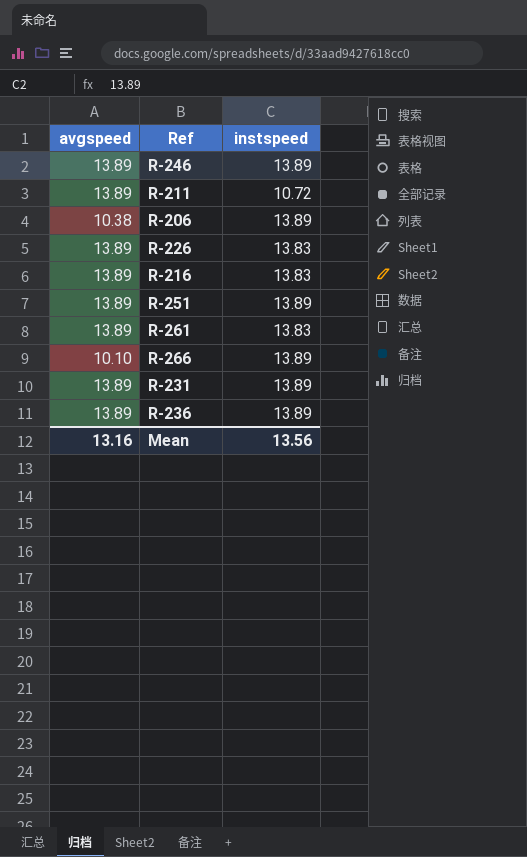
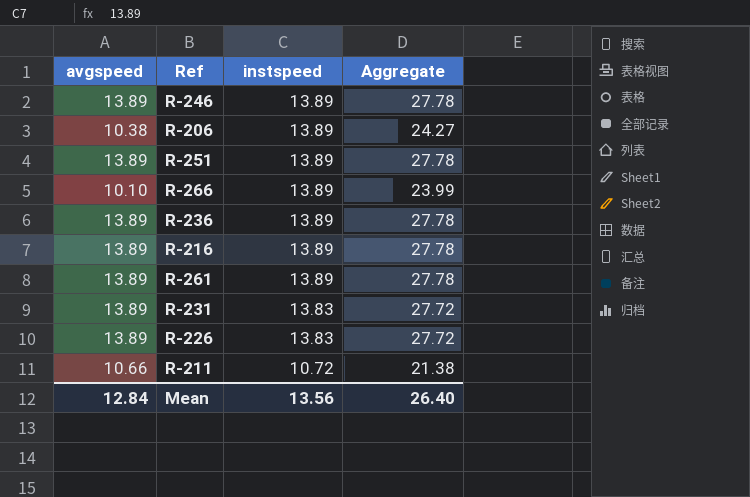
row order: none -> instspeed descending
column Aggregate | formula: none -> [avgspeed] + [instspeed]
R-216 | instspeed: 13.83 -> 13.89
R-261 | instspeed: 13.83 -> 13.89
R-231 | instspeed: 13.89 -> 13.83
R-211 | avgspeed: 13.89 -> 10.66
Mean | avgspeed: 13.16 -> 12.84

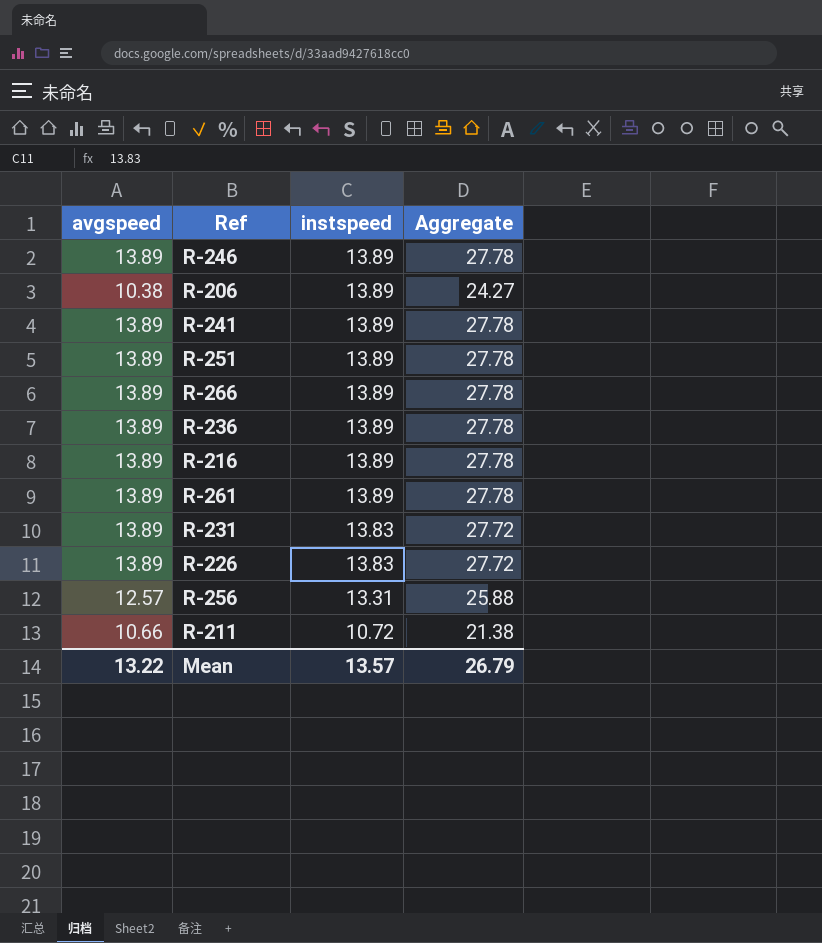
row R-241: none -> 13.89 | 13.89 | 27.78
R-266 | avgspeed: 10.10 -> 13.89
R-266 | Aggregate: 23.99 -> 27.78
row R-256: none -> 12.57 | 13.31 | 25.88
Mean | avgspeed: 12.84 -> 13.22
Mean | instspeed: 13.56 -> 13.57
Mean | Aggregate: 26.40 -> 26.79

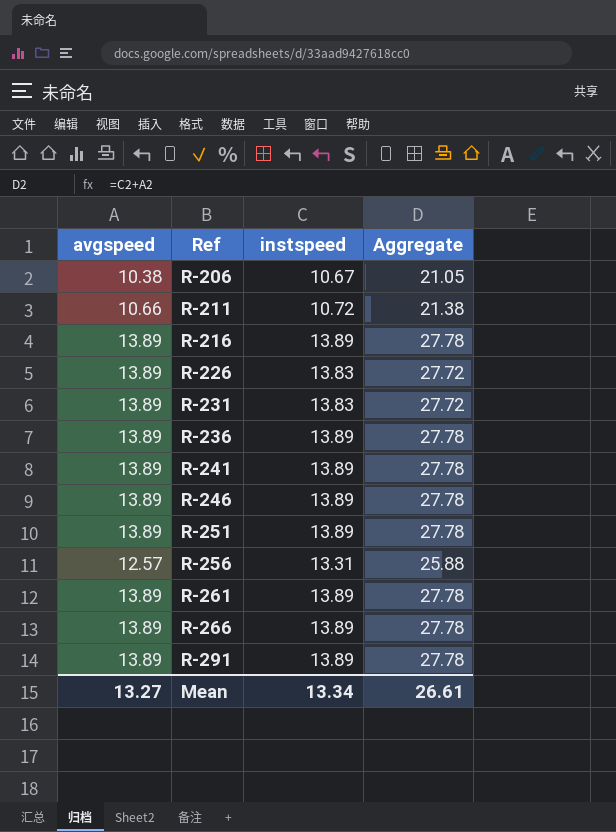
row order: instspeed descending -> Ref ascending
R-206 | instspeed: 13.89 -> 10.67
R-206 | Aggregate: 24.27 -> 21.05
row R-291: none -> 13.89 | 13.89 | 27.78
Mean | avgspeed: 13.22 -> 13.27
Mean | instspeed: 13.57 -> 13.34
Mean | Aggregate: 26.79 -> 26.61

